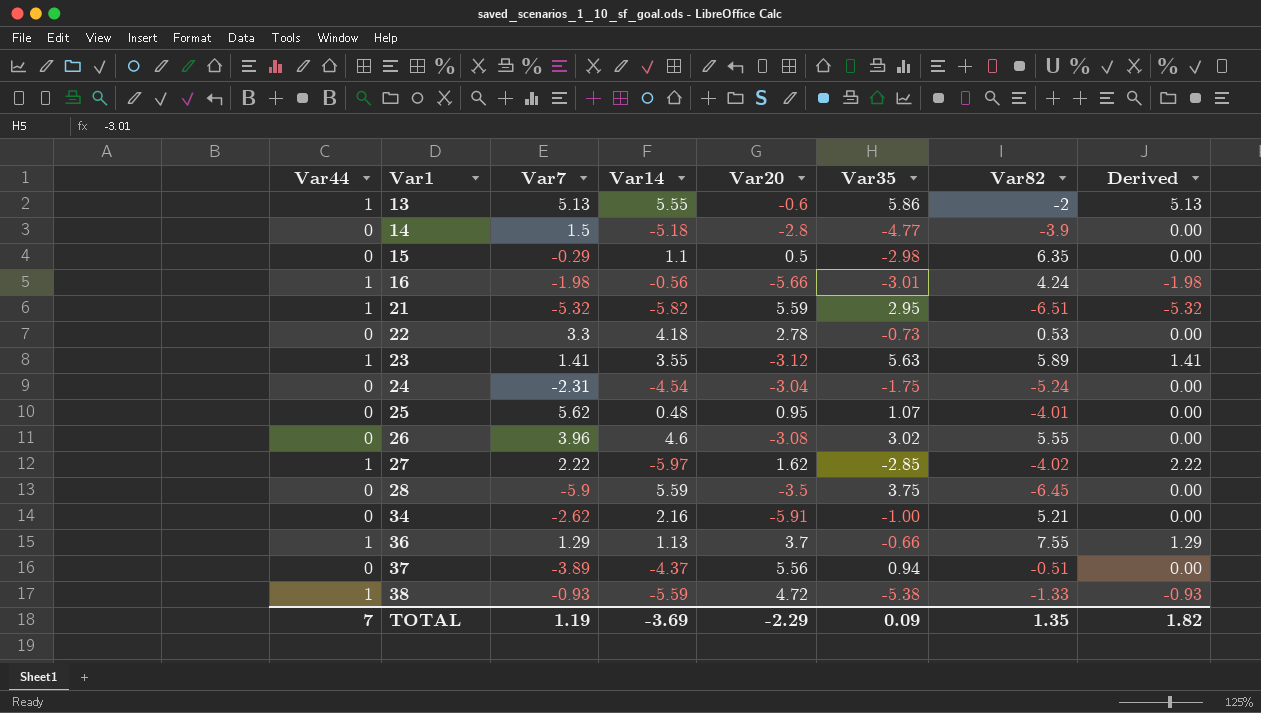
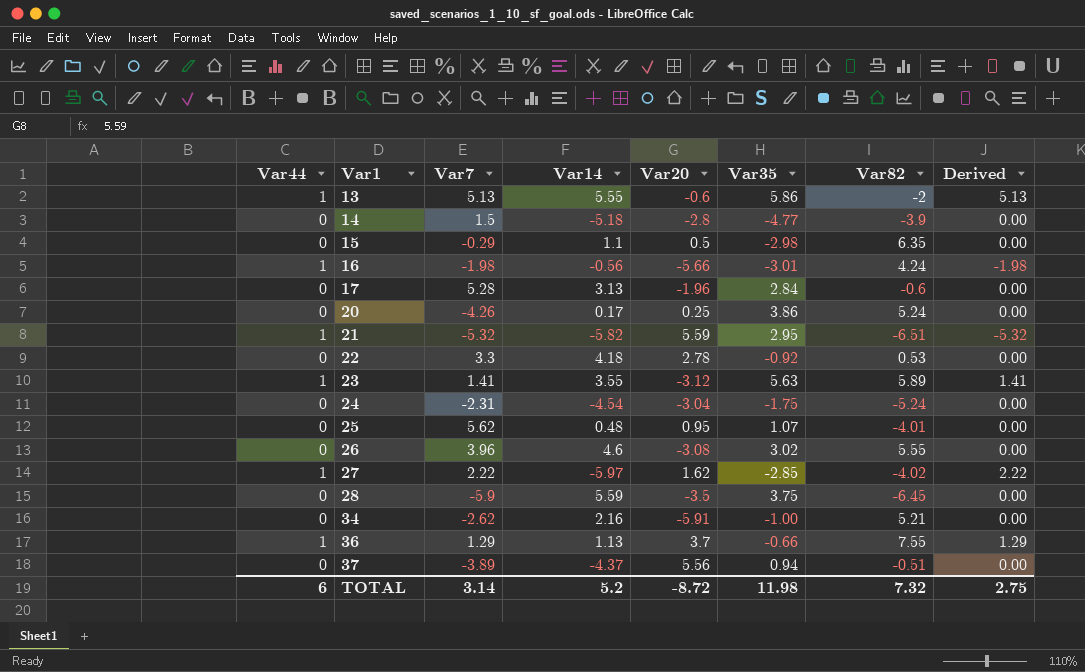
row 38: 1 | -0.93 | -5.59 | 4.72 | -5.38 | -1.33 | -0.93 -> none
row 17: none -> 0 | 5.28 | 3.13 | -1.96 | 2.84 | -0.6 | 0.00
row 20: none -> 0 | -4.26 | 0.17 | 0.25 | 3.86 | 5.24 | 0.00
22 | Var35: -0.73 -> -0.92
TOTAL | Var44: 7 -> 6
TOTAL | Var7: 1.19 -> 3.14
TOTAL | Var14: -3.69 -> 5.2
TOTAL | Var20: -2.29 -> -8.72
TOTAL | Var35: 0.09 -> 11.98
TOTAL | Var82: 1.35 -> 7.32
TOTAL | Derived: 1.82 -> 2.75

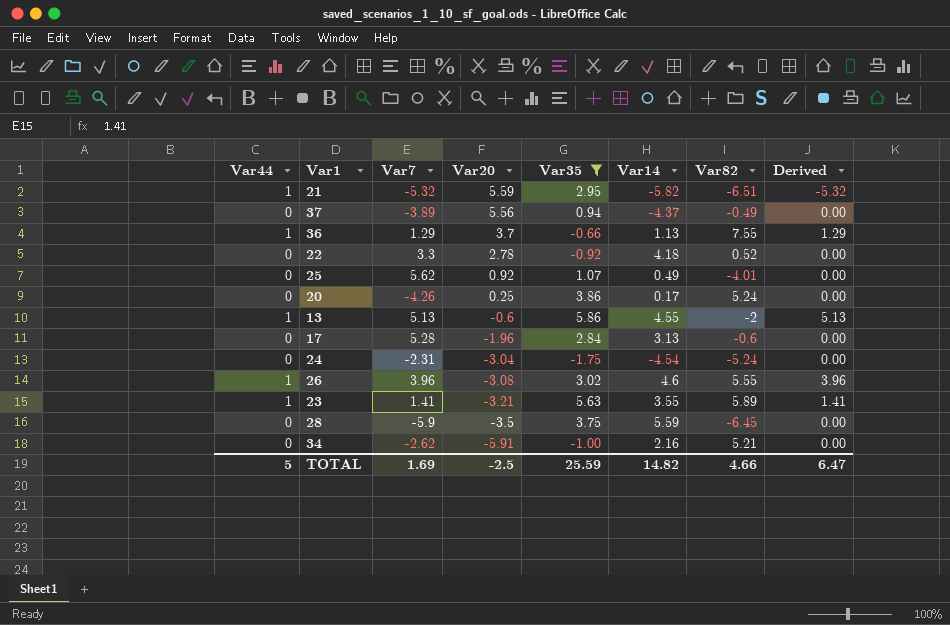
filter: none -> Var35 >= -1.75
row order: Var1 ascending -> Var20 descending
column Var14 | position: 4 -> 6
37 | Var82: -0.51 -> -0.49
22 | Var82: 0.53 -> 0.52
25 | Var20: 0.95 -> 0.92
25 | Var14: 0.48 -> 0.49
13 | Var14: 5.55 -> 4.55
26 | Var44: 0 -> 1
26 | Derived: 0.00 -> 3.96
23 | Var20: -3.12 -> -3.21
TOTAL | Var44: 6 -> 5
TOTAL | Var7: 3.14 -> 1.69
TOTAL | Var20: -8.72 -> -2.5
TOTAL | Var35: 11.98 -> 25.59
TOTAL | Var14: 5.2 -> 14.82
TOTAL | Var82: 7.32 -> 4.66
TOTAL | Derived: 2.75 -> 6.47

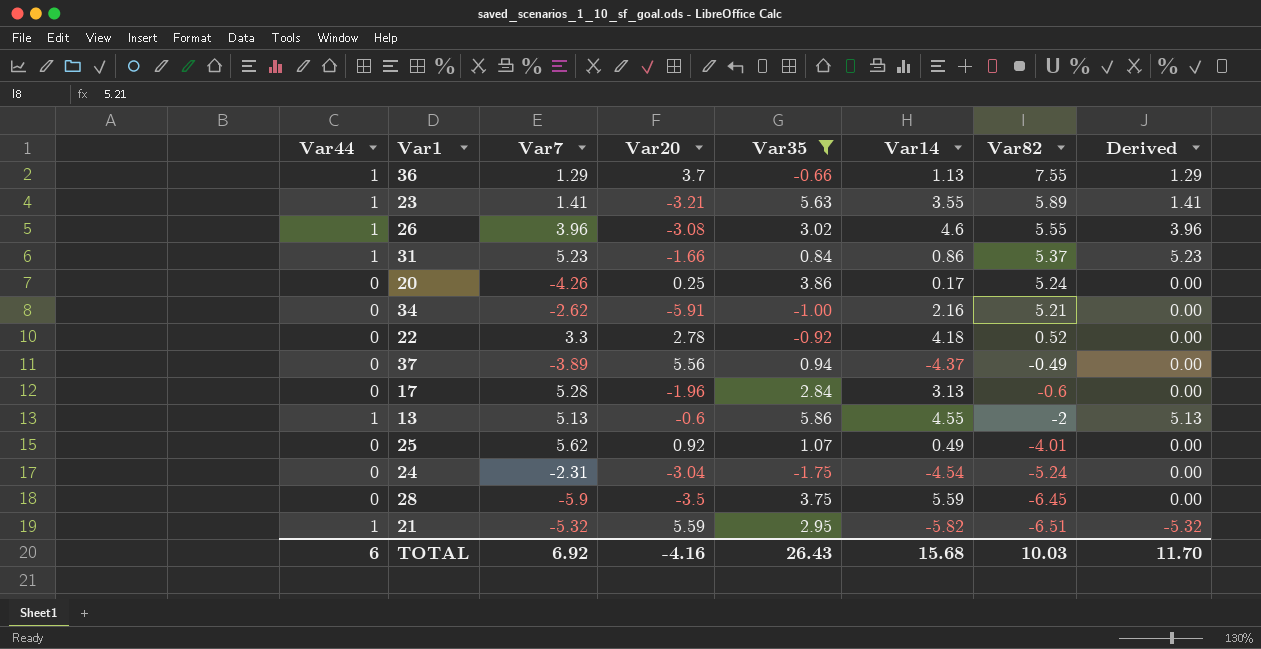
row order: Var20 descending -> Var82 descending
row 31: none -> 1 | 5.23 | -1.66 | 0.84 | 0.86 | 5.37 | 5.23
TOTAL | Var44: 5 -> 6
TOTAL | Var7: 1.69 -> 6.92
TOTAL | Var20: -2.5 -> -4.16
TOTAL | Var35: 25.59 -> 26.43
TOTAL | Var14: 14.82 -> 15.68
TOTAL | Var82: 4.66 -> 10.03
TOTAL | Derived: 6.47 -> 11.70

